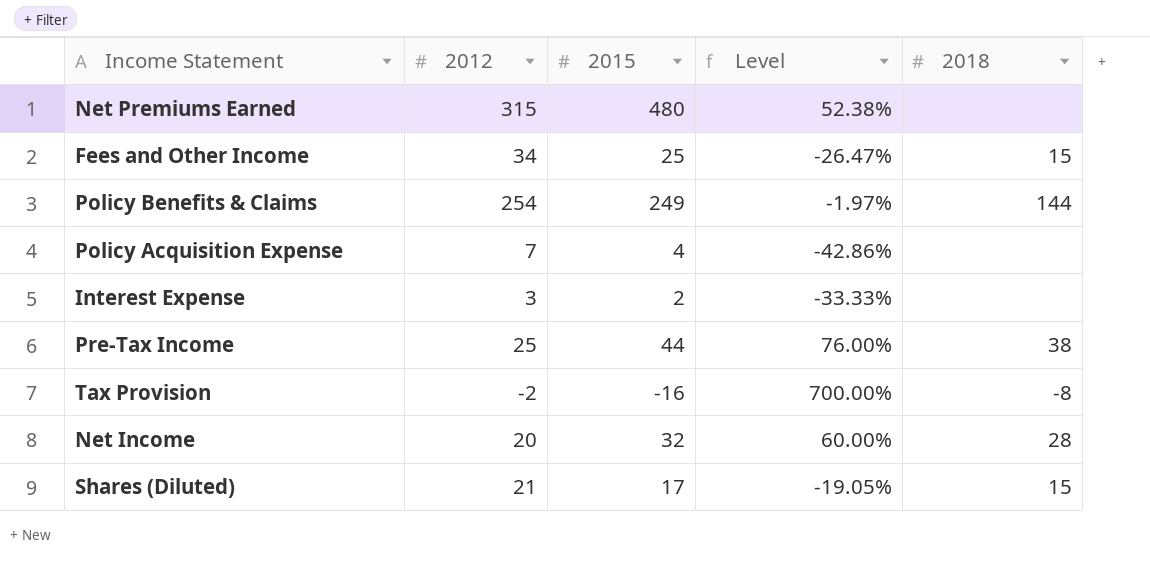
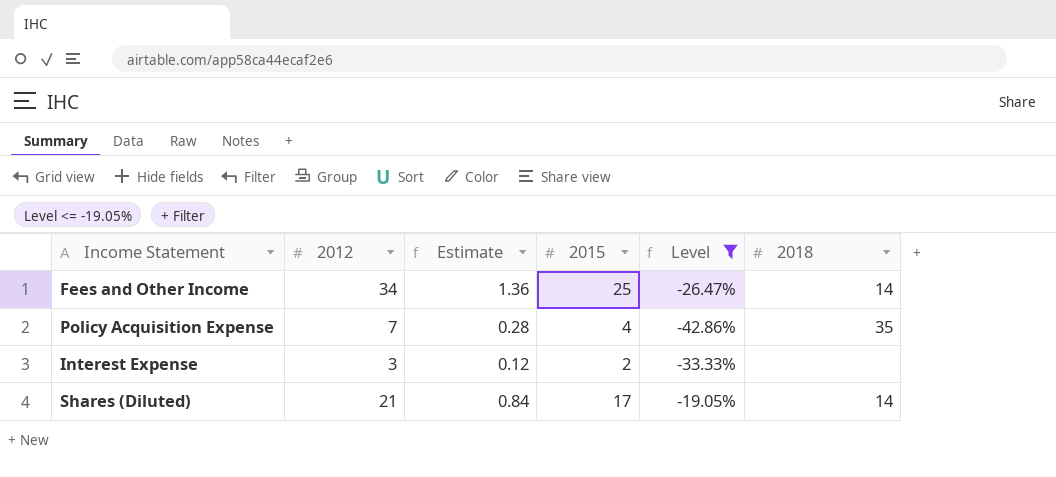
filter: none -> Level <= -19.05%
column Estimate | formula: none -> [2012] * 0.04
Fees and Other Income | 2018: 15 -> 14
Policy Acquisition Expense | 2018: none -> 35
Shares (Diluted) | 2018: 15 -> 14

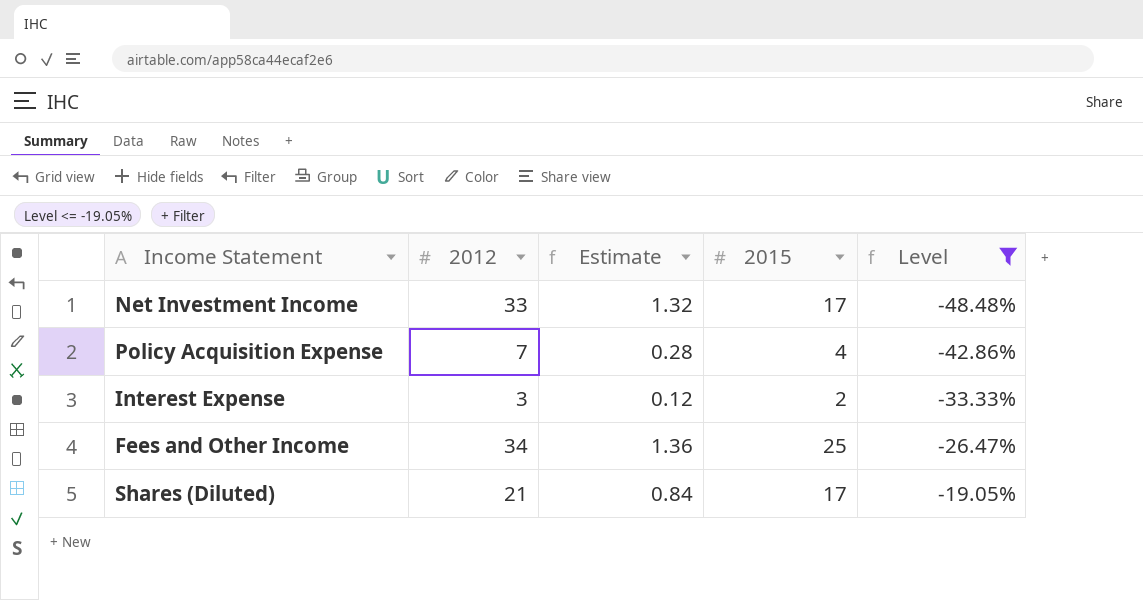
row order: none -> Level ascending
column 2018 | position: 6 -> none
row Net Investment Income: none -> 33 | 1.32 | 17 | -48.48%

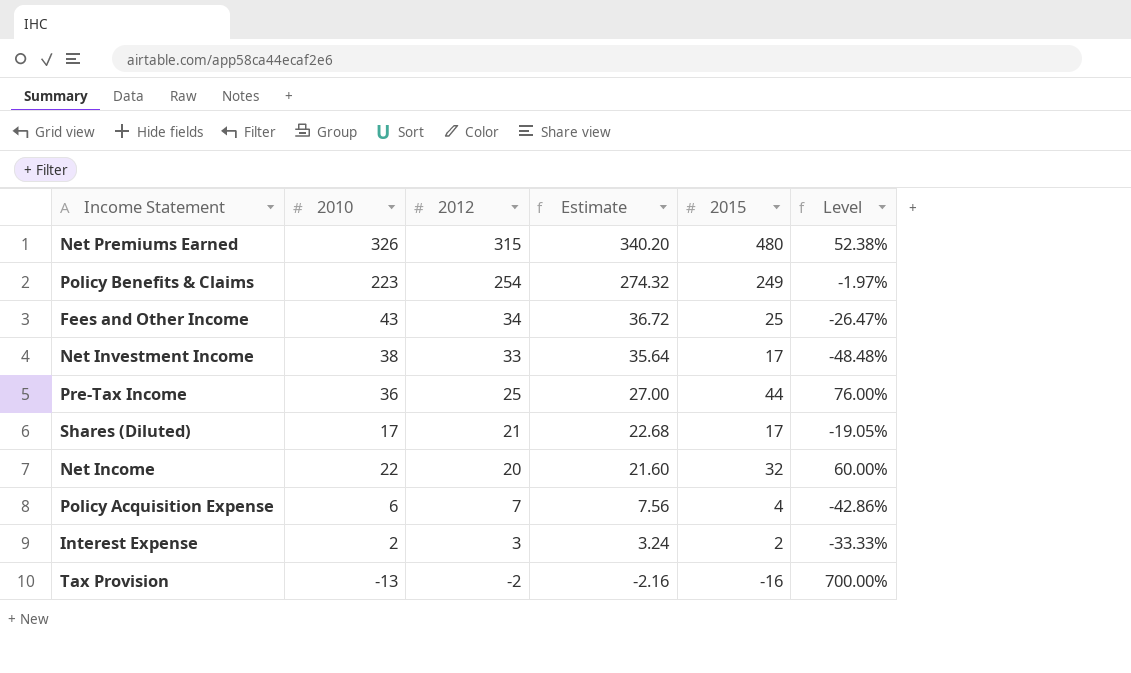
filter: Level <= -19.05% -> none
row order: Level ascending -> 2012 descending
column 2010 | position: none -> 2
column Estimate | formula: [2012] * 0.04 -> [2012] * 1.08

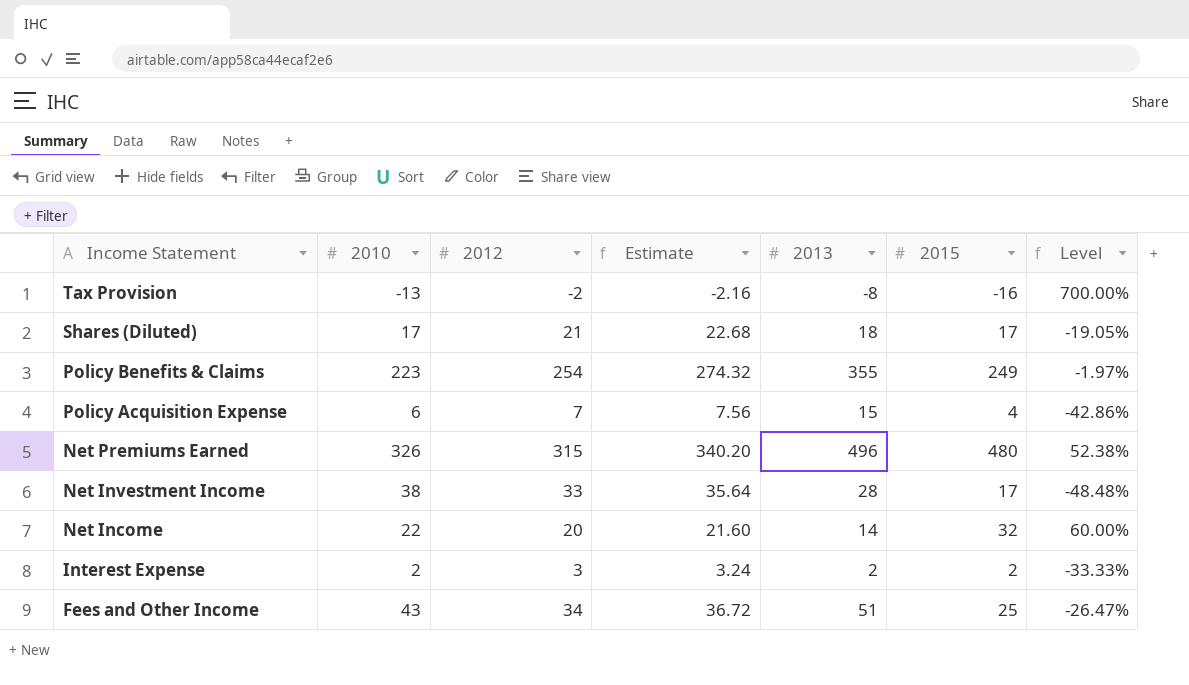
row order: 2012 descending -> Income Statement descending
column 2013 | position: none -> 5
row Pre-Tax Income: 36 | 25 | 27.00 | 44 | 76.00% -> none

